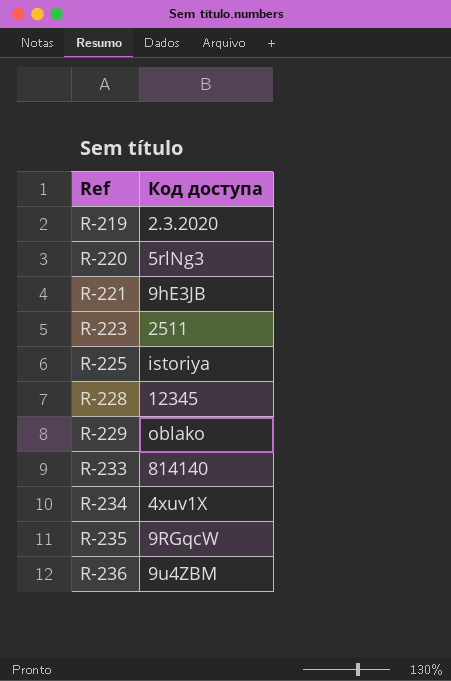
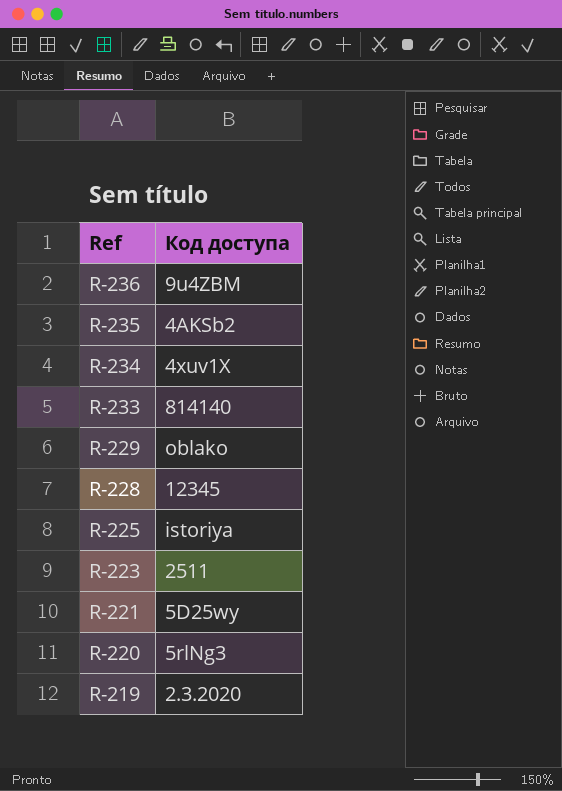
row order: Ref ascending -> Ref descending
R-235 | Код доступа: 9RGqcW -> 4AKSb2
R-221 | Код доступа: 9hE3JB -> 5D25wy

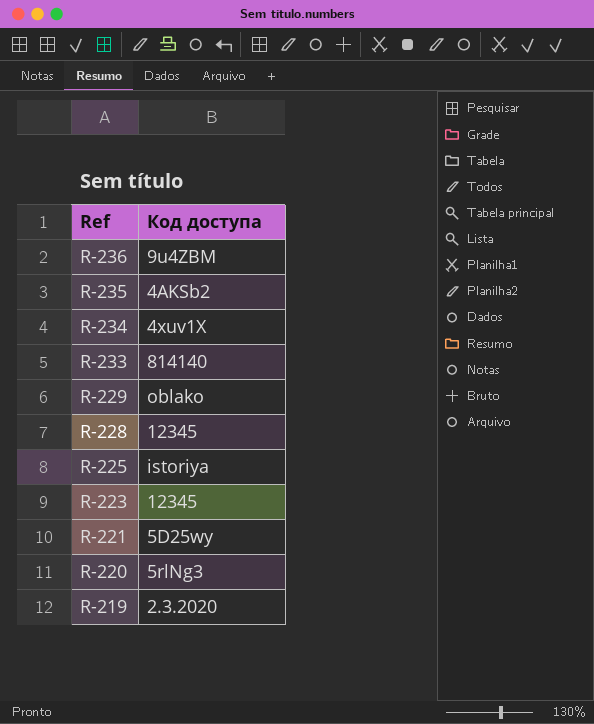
R-223 | Код доступа: 2511 -> 12345

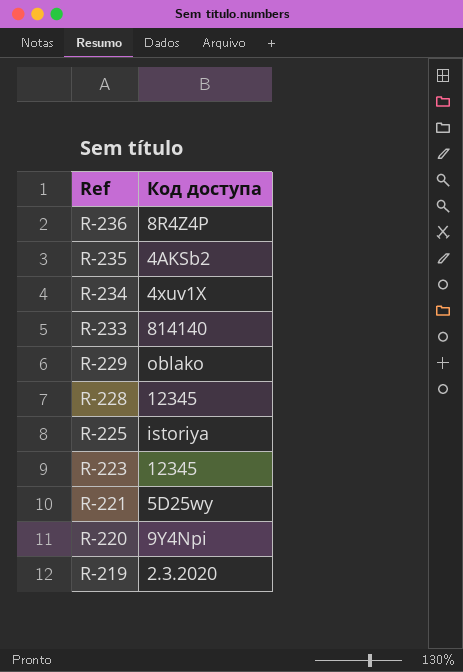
R-236 | Код доступа: 9u4ZBM -> 8R4Z4P
R-220 | Код доступа: 5rlNg3 -> 9Y4Npi

